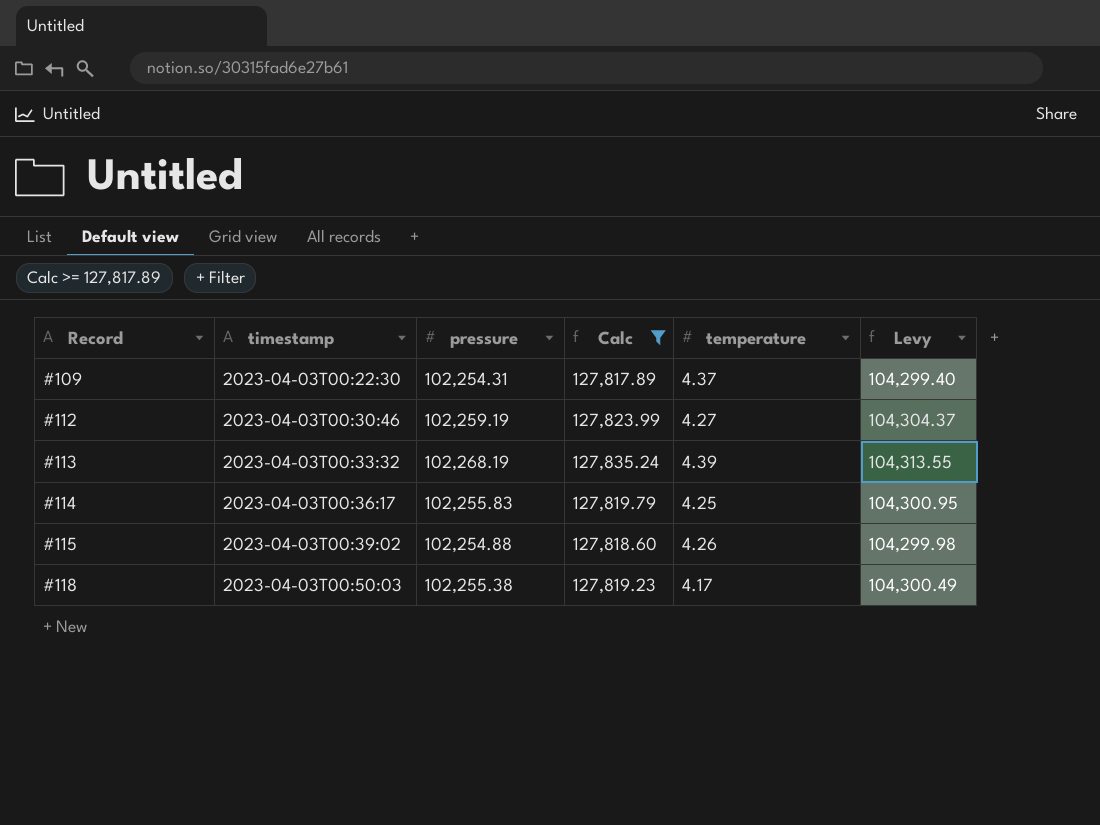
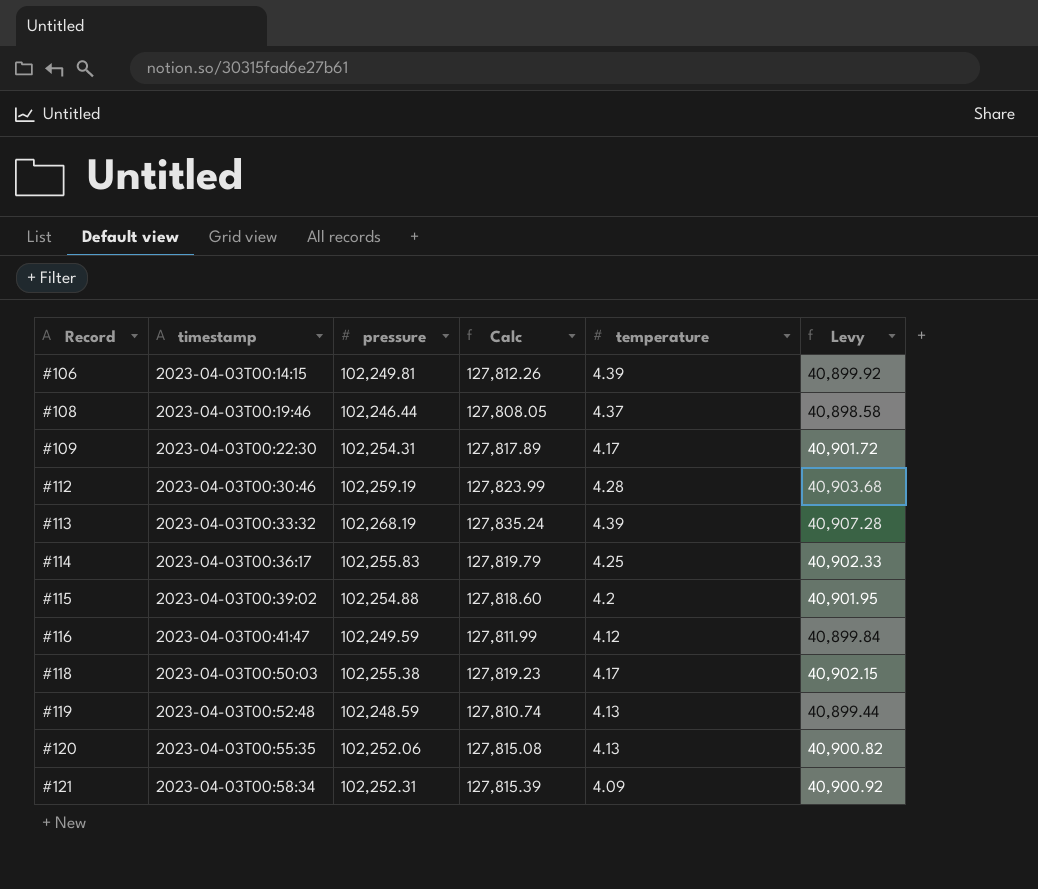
filter: Calc >= 127,817.89 -> none
column Levy | formula: [pressure] * 1.02 -> [pressure] * 0.4
#109 | temperature: 4.37 -> 4.17
#112 | temperature: 4.27 -> 4.28
#115 | temperature: 4.26 -> 4.2

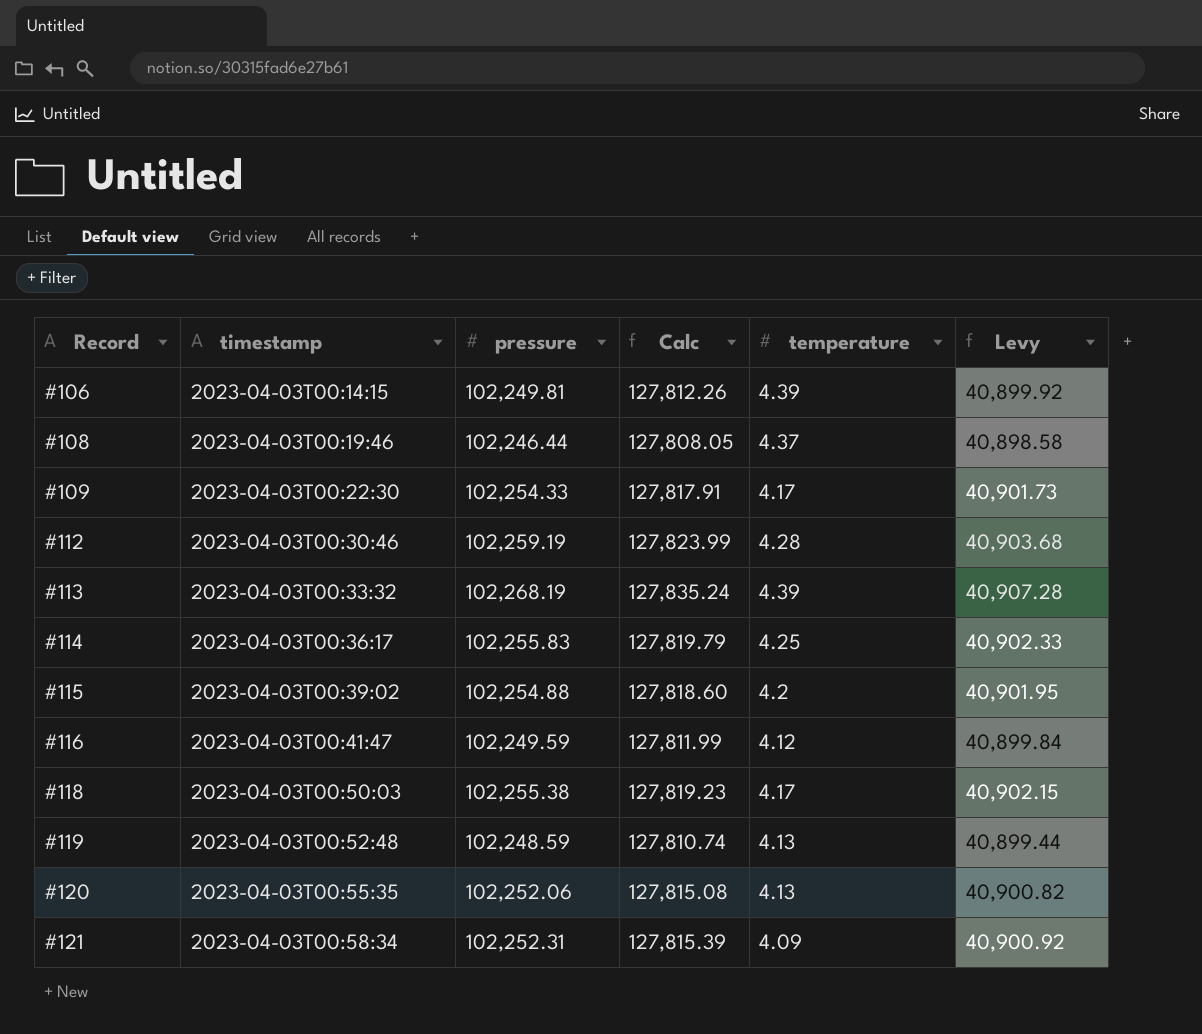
#109 | pressure: 102,254.31 -> 102,254.33
#109 | Calc: 127,817.89 -> 127,817.91
#109 | Levy: 40,901.72 -> 40,901.73

